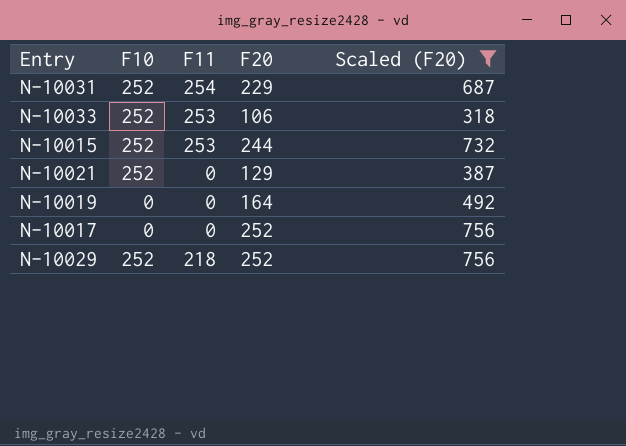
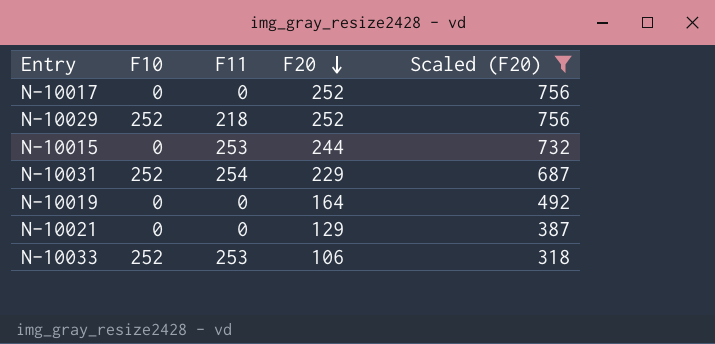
row order: none -> F20 descending
N-10015 | F10: 252 -> 0
N-10021 | F10: 252 -> 0

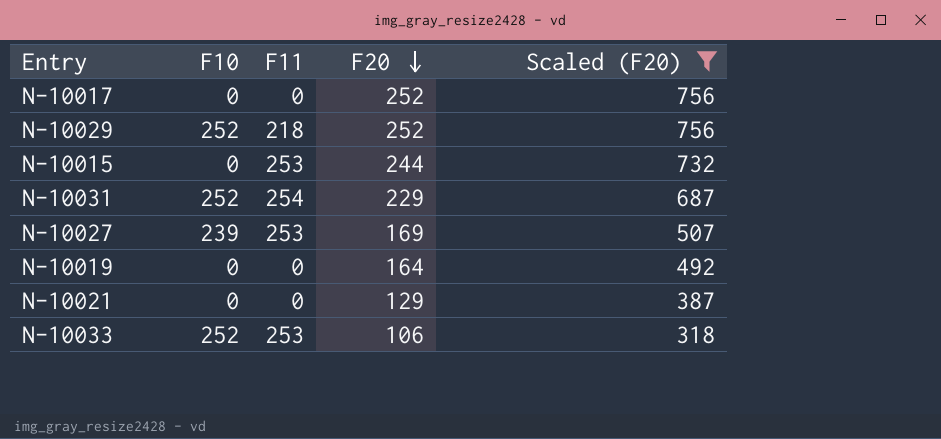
row N-10027: none -> 239 | 253 | 169 | 507

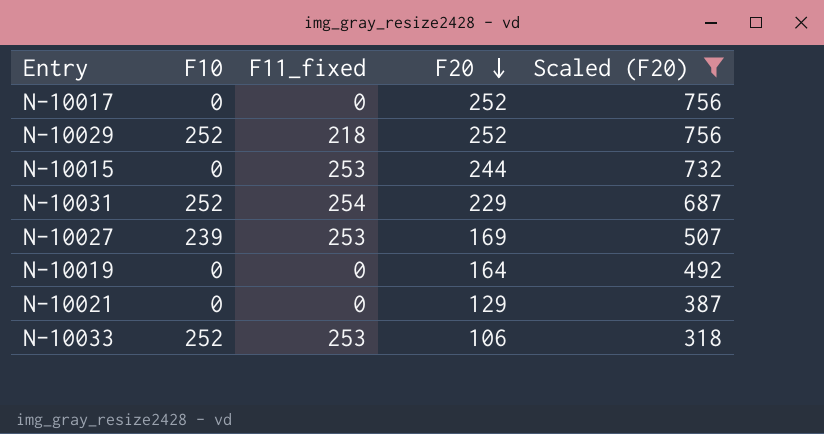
column name: F11 -> F11_fixed

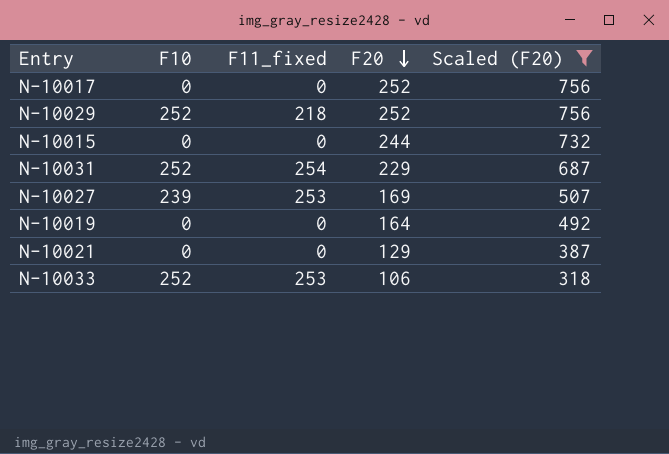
N-10015 | F11_fixed: 253 -> 0

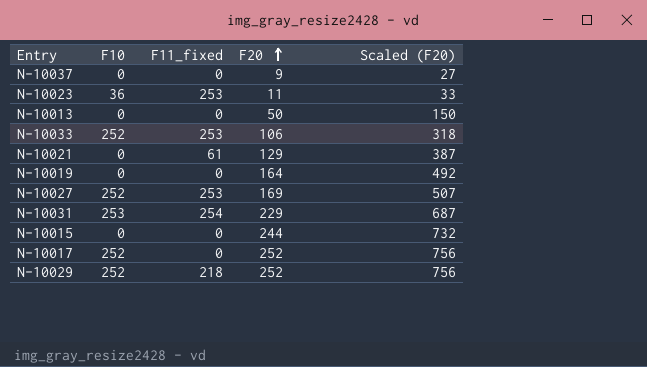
filter: Scaled (F20) >= 318 -> none
row order: F20 descending -> F20 ascending
N-10021 | F11_fixed: 0 -> 61
N-10027 | F10: 239 -> 252
N-10031 | F10: 252 -> 253
N-10017 | F10: 0 -> 252

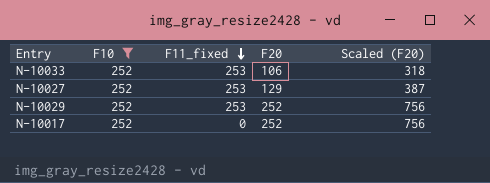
filter: none -> F10 = 252
row order: F20 ascending -> F11_fixed descending
N-10027 | F20: 169 -> 129
N-10027 | Scaled (F20): 507 -> 387
N-10029 | F11_fixed: 218 -> 253

